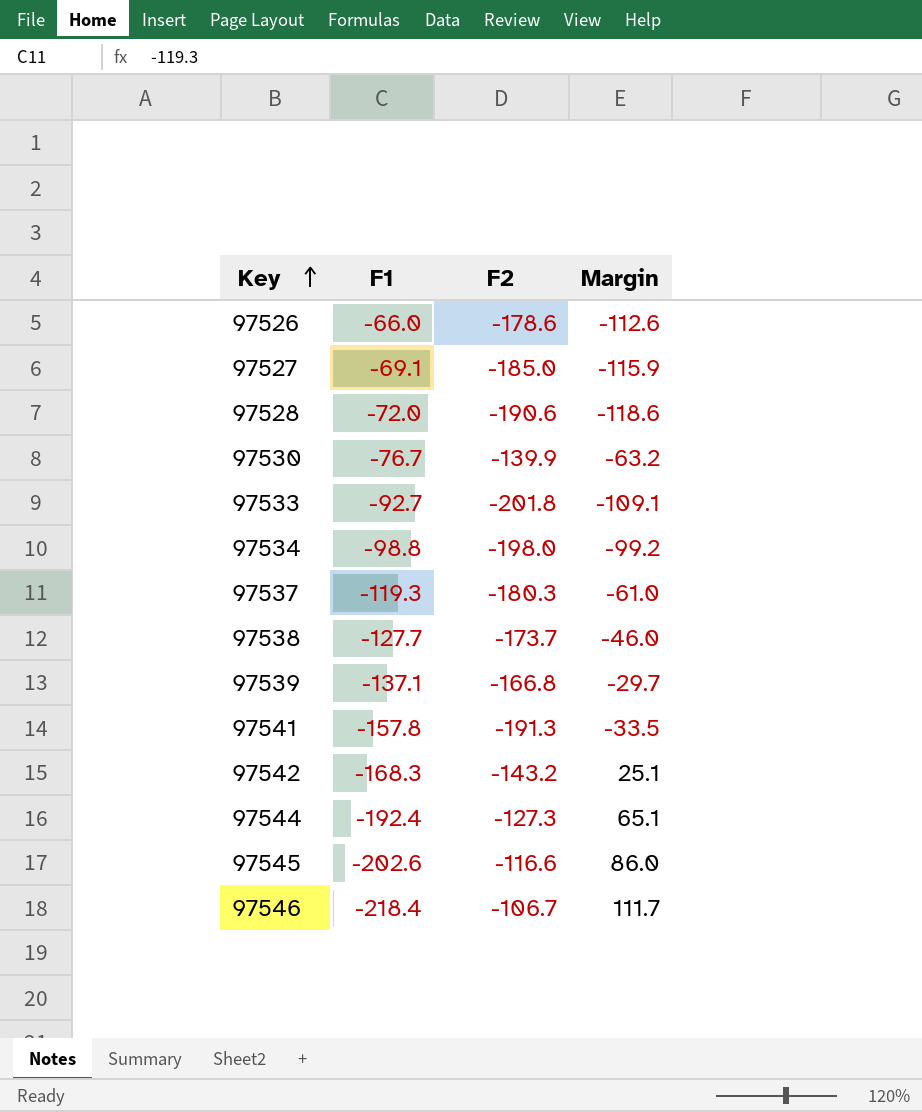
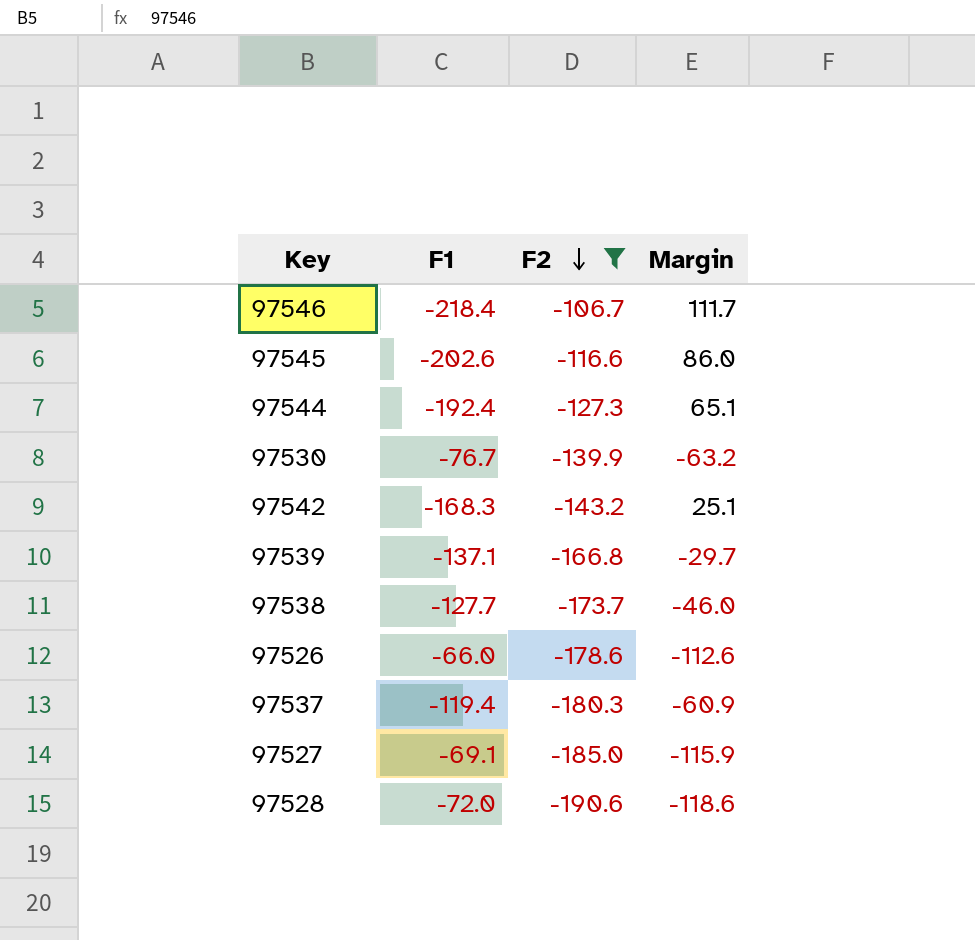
filter: none -> F2 >= -190.6
row order: Key ascending -> F2 descending
97537 | F1: -119.3 -> -119.4
97537 | Margin: -61.0 -> -60.9

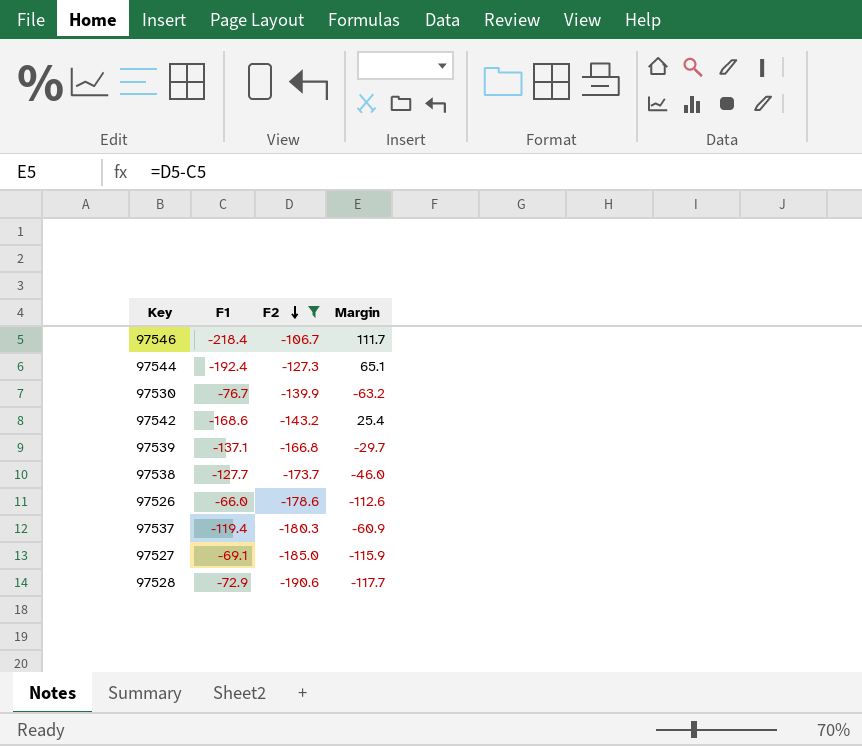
row 97545: -202.6 | -116.6 | 86.0 -> none
97542 | F1: -168.3 -> -168.6
97542 | Margin: 25.1 -> 25.4
97528 | F1: -72.0 -> -72.9
97528 | Margin: -118.6 -> -117.7

